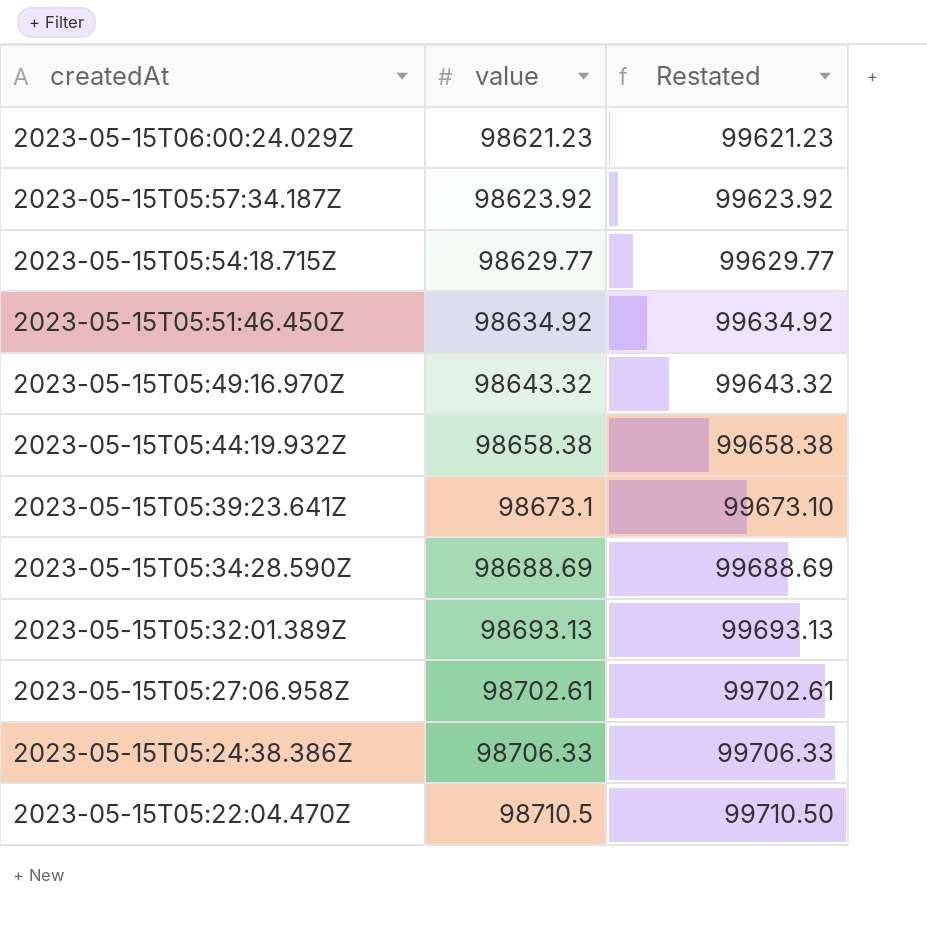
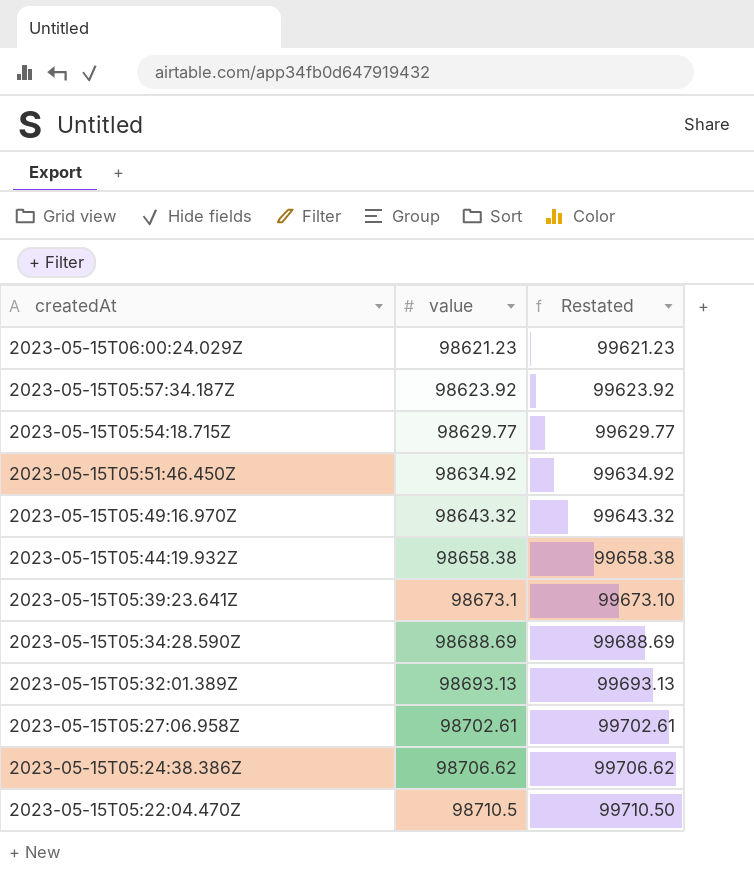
2023-05-15T05:24:38.386Z | value: 98706.33 -> 98706.62
2023-05-15T05:24:38.386Z | Restated: 99706.33 -> 99706.62

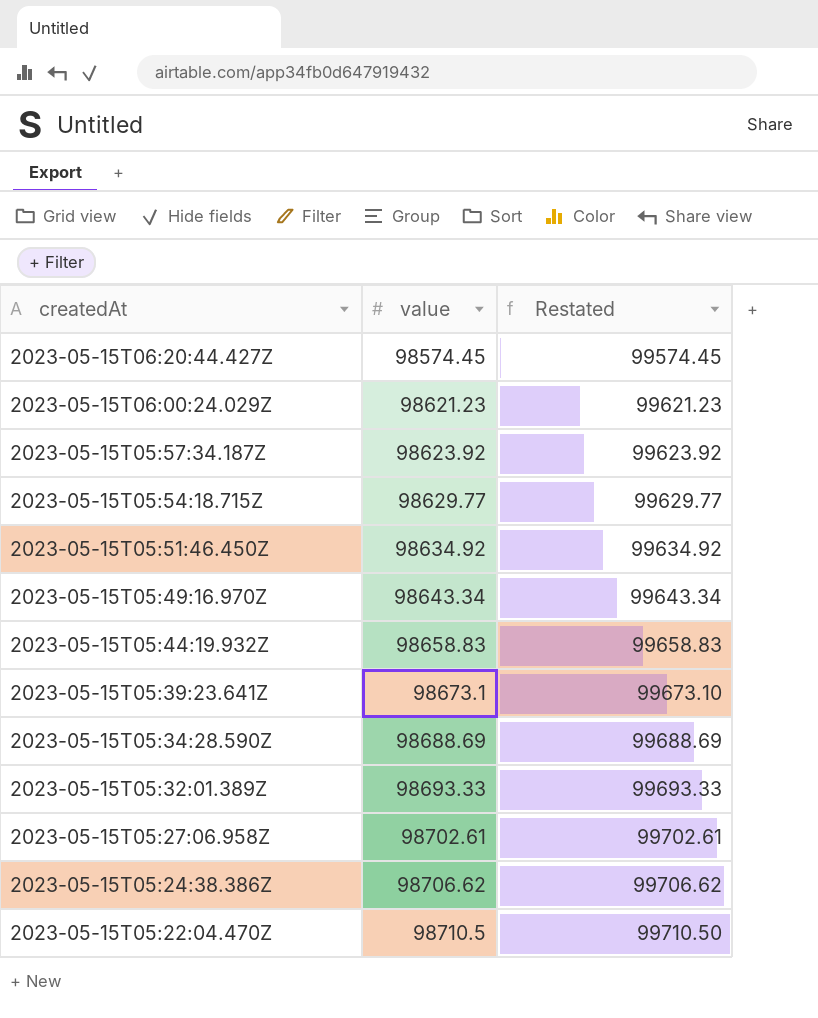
row 2023-05-15T06:20:44.427Z: none -> 98574.45 | 99574.45
2023-05-15T05:49:16.970Z | value: 98643.32 -> 98643.34
2023-05-15T05:49:16.970Z | Restated: 99643.32 -> 99643.34
2023-05-15T05:44:19.932Z | value: 98658.38 -> 98658.83
2023-05-15T05:44:19.932Z | Restated: 99658.38 -> 99658.83
2023-05-15T05:32:01.389Z | value: 98693.13 -> 98693.33
2023-05-15T05:32:01.389Z | Restated: 99693.13 -> 99693.33

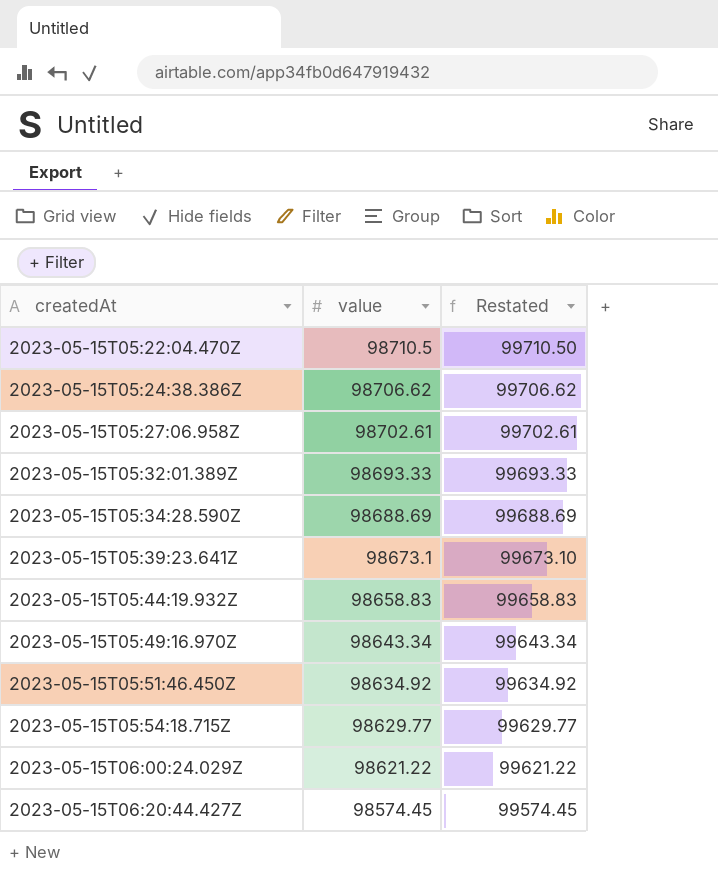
row order: createdAt descending -> createdAt ascending
row 2023-05-15T05:57:34.187Z: 98623.92 | 99623.92 -> none
2023-05-15T06:00:24.029Z | value: 98621.23 -> 98621.22
2023-05-15T06:00:24.029Z | Restated: 99621.23 -> 99621.22

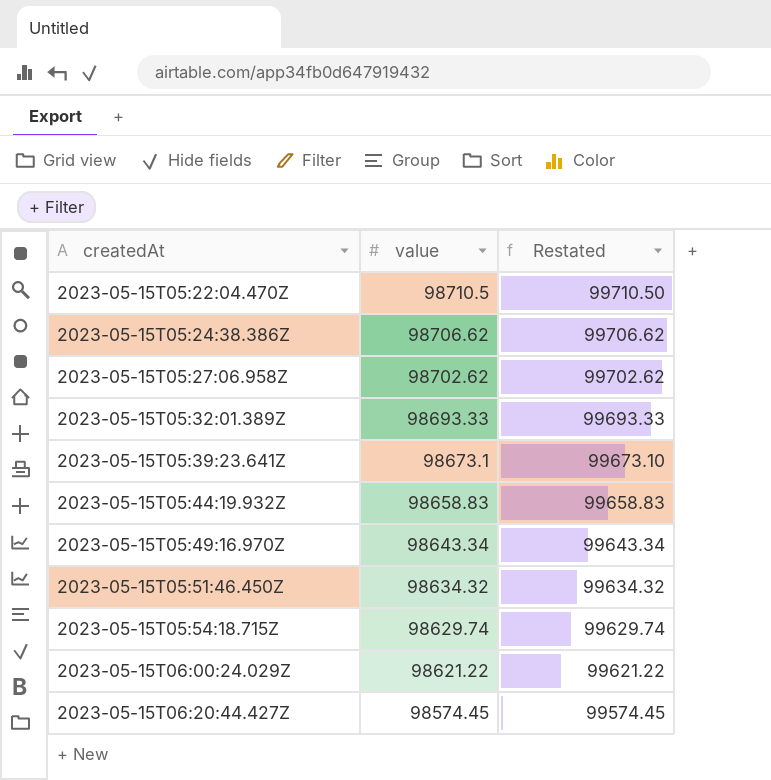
row 2023-05-15T05:34:28.590Z: 98688.69 | 99688.69 -> none
2023-05-15T05:27:06.958Z | value: 98702.61 -> 98702.62
2023-05-15T05:27:06.958Z | Restated: 99702.61 -> 99702.62
2023-05-15T05:51:46.450Z | value: 98634.92 -> 98634.32
2023-05-15T05:51:46.450Z | Restated: 99634.92 -> 99634.32
2023-05-15T05:54:18.715Z | value: 98629.77 -> 98629.74
2023-05-15T05:54:18.715Z | Restated: 99629.77 -> 99629.74

